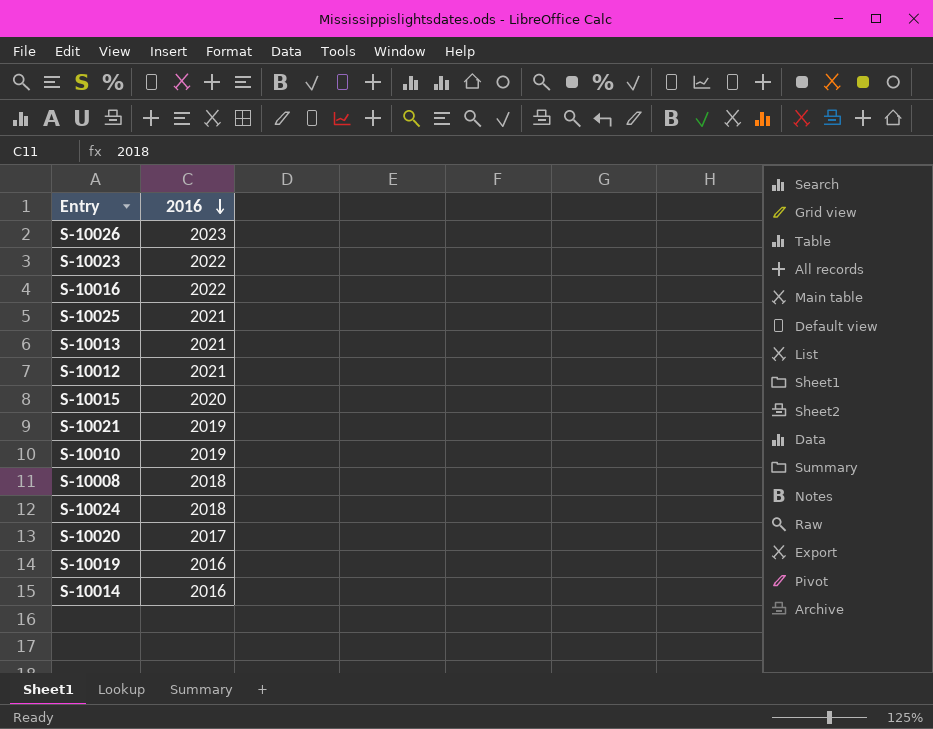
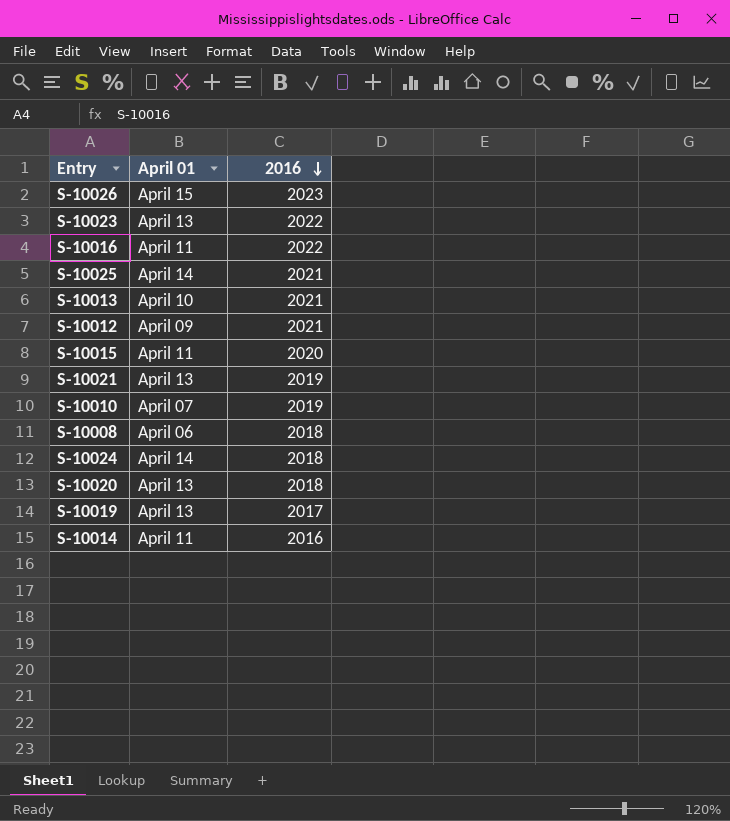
column April 01 | position: none -> 2
S-10020 | 2016: 2017 -> 2018
S-10019 | 2016: 2016 -> 2017

